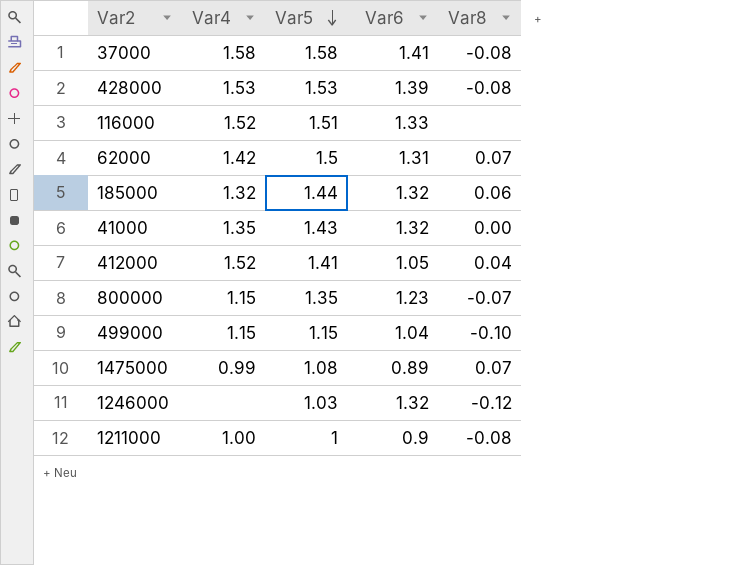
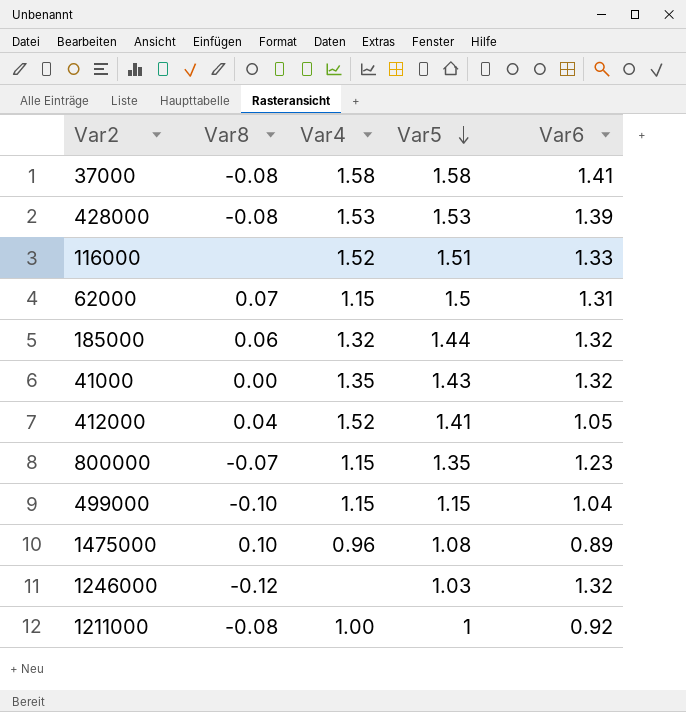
column Var8 | position: 5 -> 2
62000 | Var4: 1.42 -> 1.15
1475000 | Var8: 0.07 -> 0.10
1475000 | Var4: 0.99 -> 0.96
1211000 | Var6: 0.9 -> 0.92

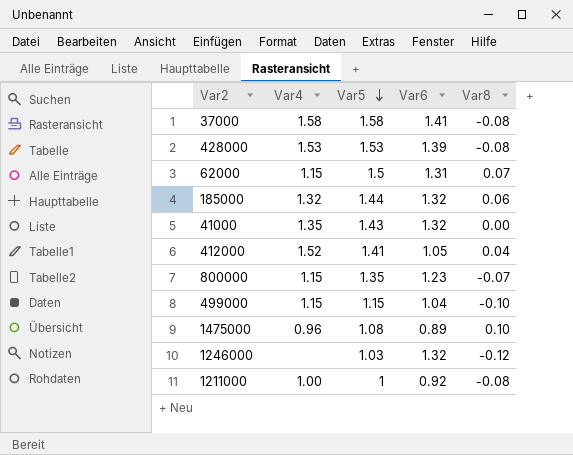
column Var8 | position: 2 -> 5
row 116000: none | 1.52 | 1.51 | 1.33 -> none

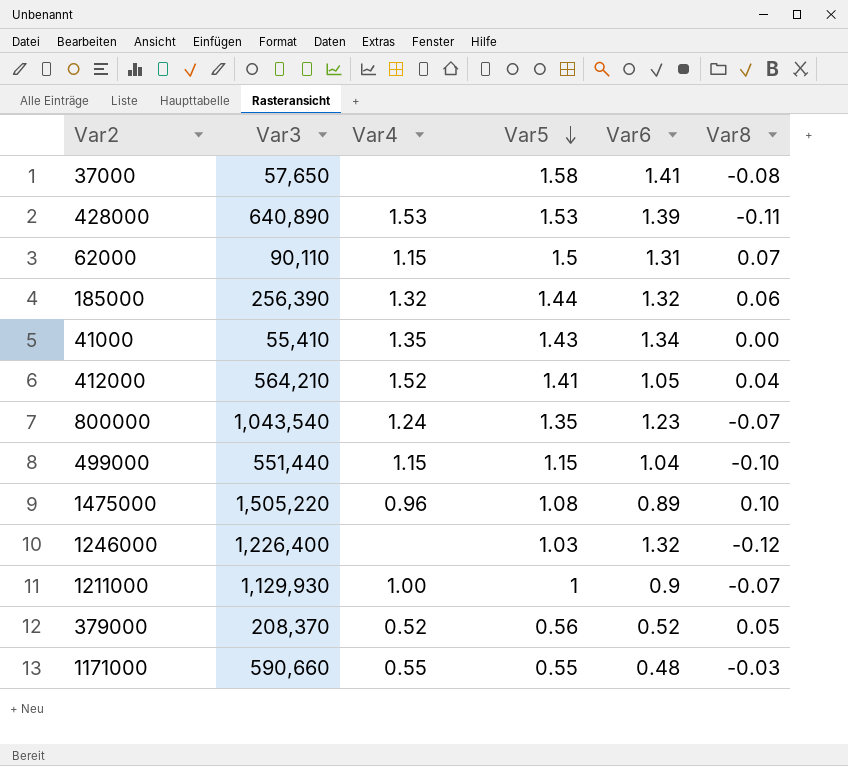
column Var3 | position: none -> 2
37000 | Var4: 1.58 -> none
428000 | Var8: -0.08 -> -0.11
41000 | Var6: 1.32 -> 1.34
800000 | Var4: 1.15 -> 1.24
1211000 | Var6: 0.92 -> 0.9
1211000 | Var8: -0.08 -> -0.07
row 379000: none -> 208,370 | 0.52 | 0.56 | 0.52 | 0.05
row 1171000: none -> 590,660 | 0.55 | 0.55 | 0.48 | -0.03

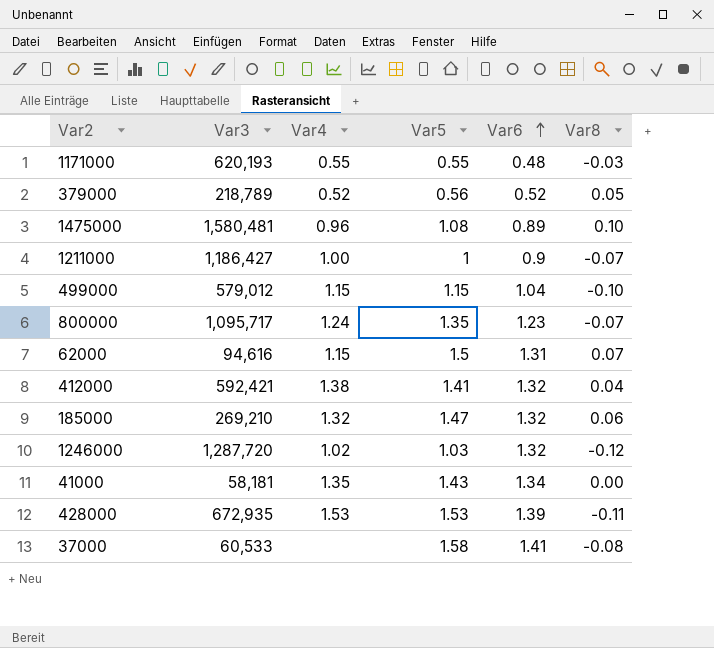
row order: Var5 descending -> Var6 ascending
1171000 | Var3: 590,660 -> 620,193
379000 | Var3: 208,370 -> 218,789
1475000 | Var3: 1,505,220 -> 1,580,481
1211000 | Var3: 1,129,930 -> 1,186,427
499000 | Var3: 551,440 -> 579,012
800000 | Var3: 1,043,540 -> 1,095,717
62000 | Var3: 90,110 -> 94,616
412000 | Var3: 564,210 -> 592,421
412000 | Var4: 1.52 -> 1.38
412000 | Var6: 1.05 -> 1.32
185000 | Var3: 256,390 -> 269,210
185000 | Var5: 1.44 -> 1.47
1246000 | Var3: 1,226,400 -> 1,287,720
1246000 | Var4: none -> 1.02
41000 | Var3: 55,410 -> 58,181
428000 | Var3: 640,890 -> 672,935
37000 | Var3: 57,650 -> 60,533

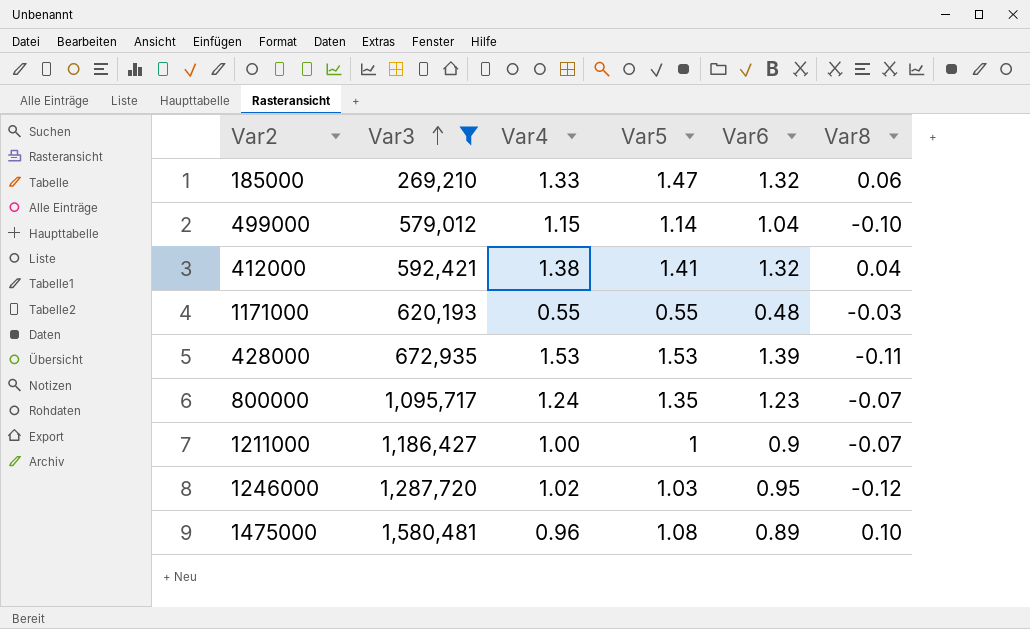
filter: none -> Var3 >= 269,210
row order: Var6 ascending -> Var3 ascending
185000 | Var4: 1.32 -> 1.33
499000 | Var5: 1.15 -> 1.14
1246000 | Var6: 1.32 -> 0.95

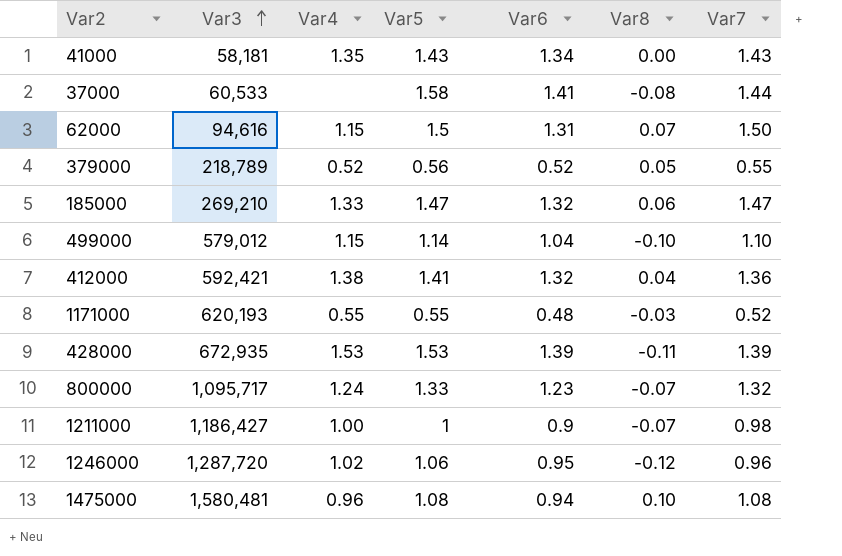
filter: Var3 >= 269,210 -> none
column Var7 | position: none -> 7
800000 | Var5: 1.35 -> 1.33
1246000 | Var5: 1.03 -> 1.06
1475000 | Var6: 0.89 -> 0.94

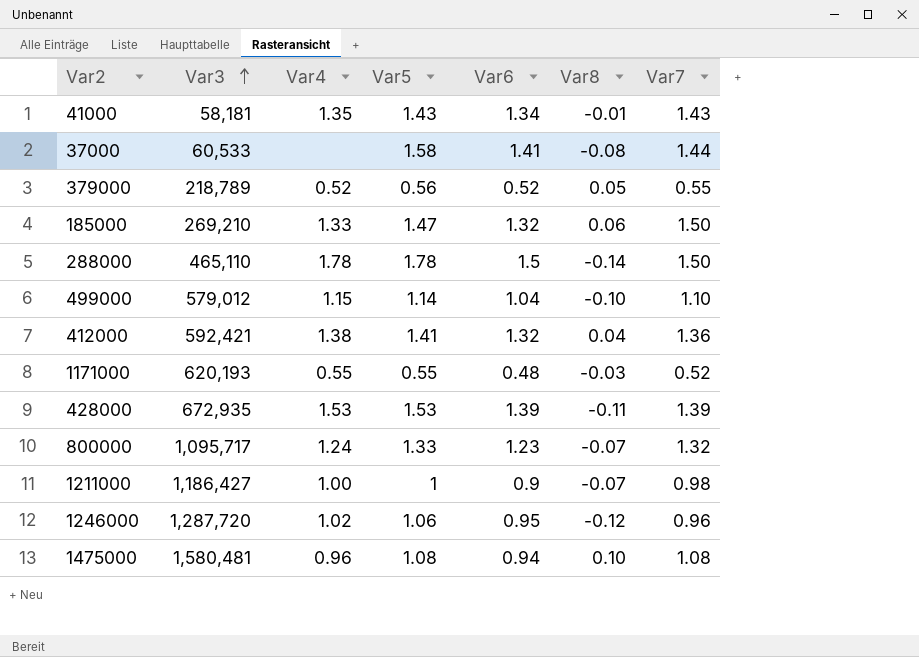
row 62000: 94,616 | 1.15 | 1.5 | 1.31 | 0.07 | 1.50 -> none
41000 | Var8: 0.00 -> -0.01
185000 | Var7: 1.47 -> 1.50
row 288000: none -> 465,110 | 1.78 | 1.78 | 1.5 | -0.14 | 1.50

